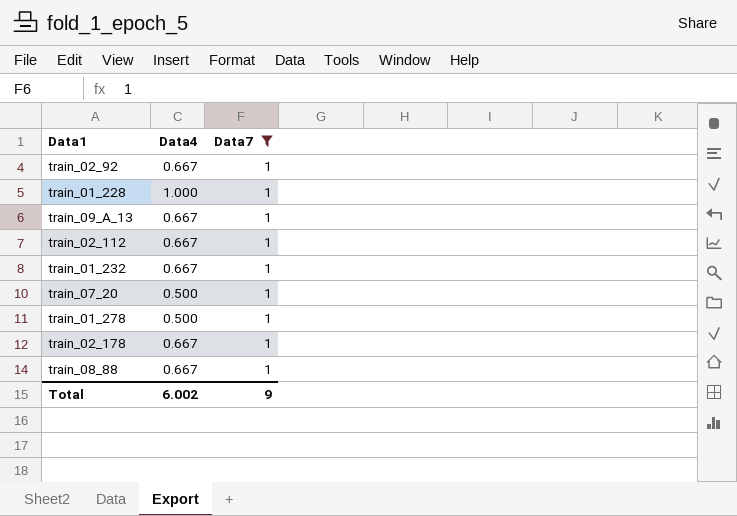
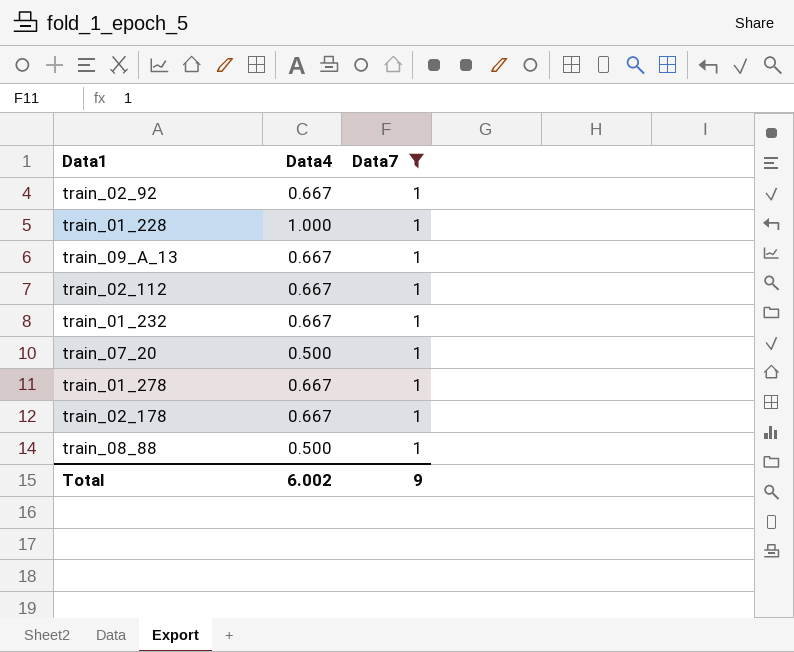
train_01_278 | Data4: 0.500 -> 0.667
train_08_88 | Data4: 0.667 -> 0.500

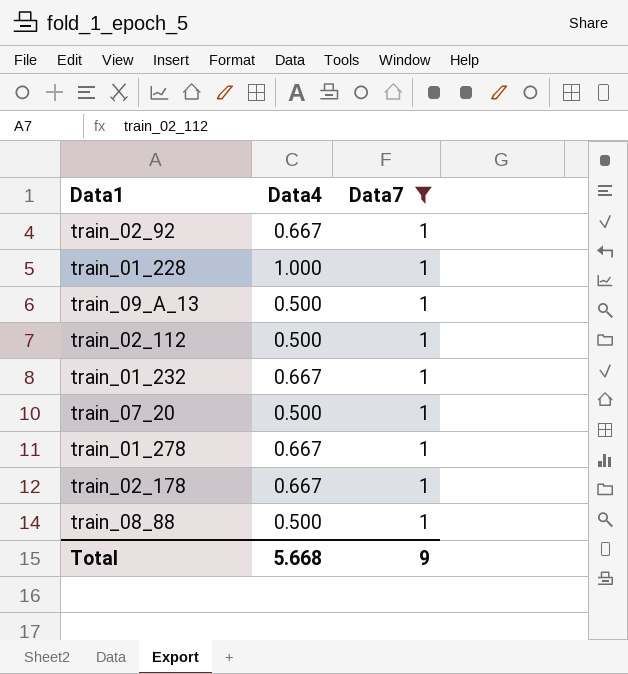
train_09_A_13 | Data4: 0.667 -> 0.500
train_02_112 | Data4: 0.667 -> 0.500
Total | Data4: 6.002 -> 5.668

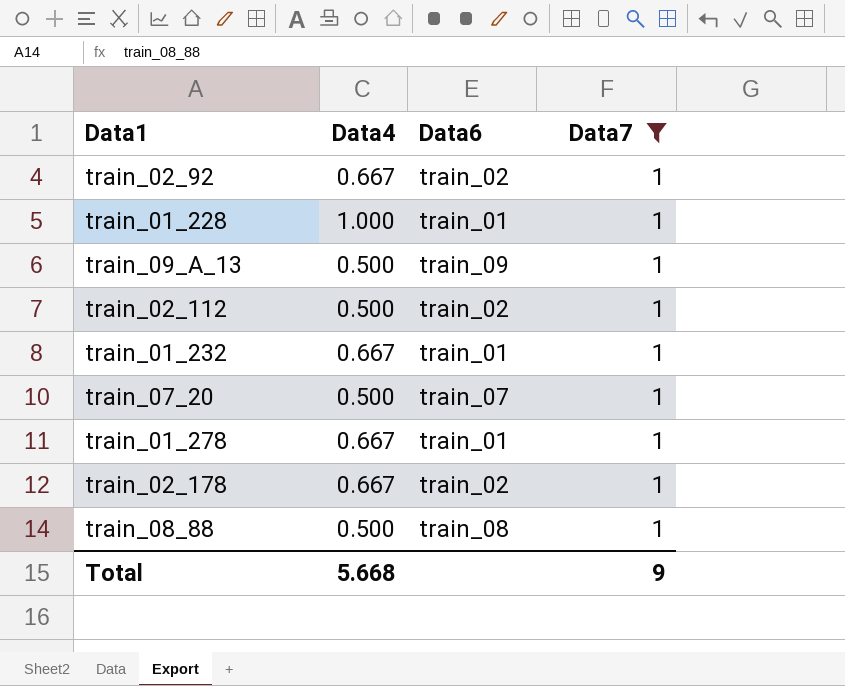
column Data6 | position: none -> 3

